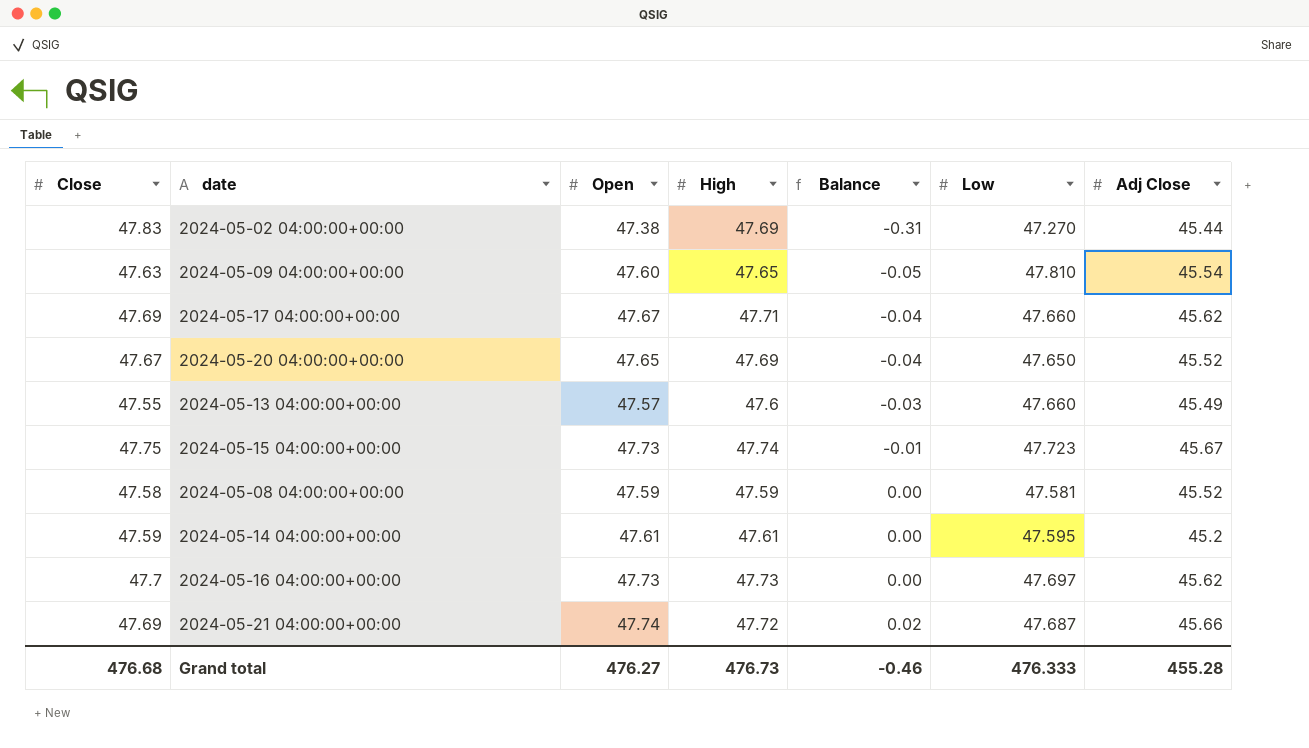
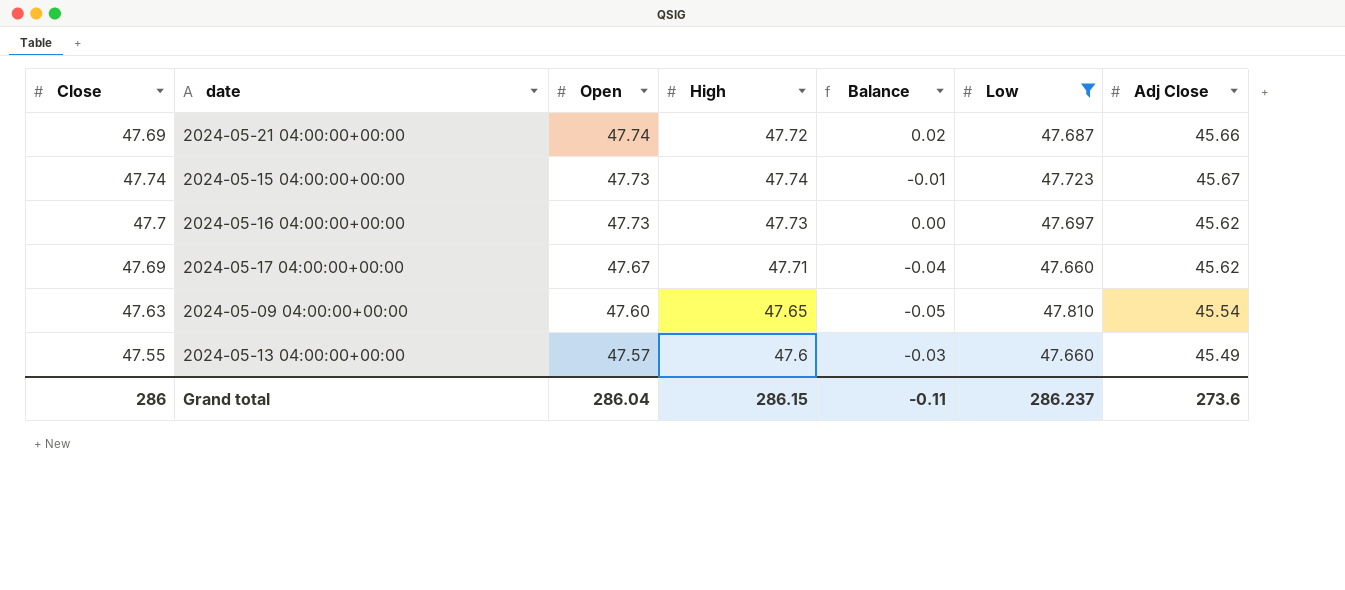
filter: none -> Low >= 47.660
row order: Balance ascending -> Open descending
2024-05-15 04:00:00+00:00 | Close: 47.75 -> 47.74
Grand total | Close: 476.68 -> 286
Grand total | Open: 476.27 -> 286.04
Grand total | High: 476.73 -> 286.15
Grand total | Balance: -0.46 -> -0.11
Grand total | Low: 476.333 -> 286.237
Grand total | Adj Close: 455.28 -> 273.6

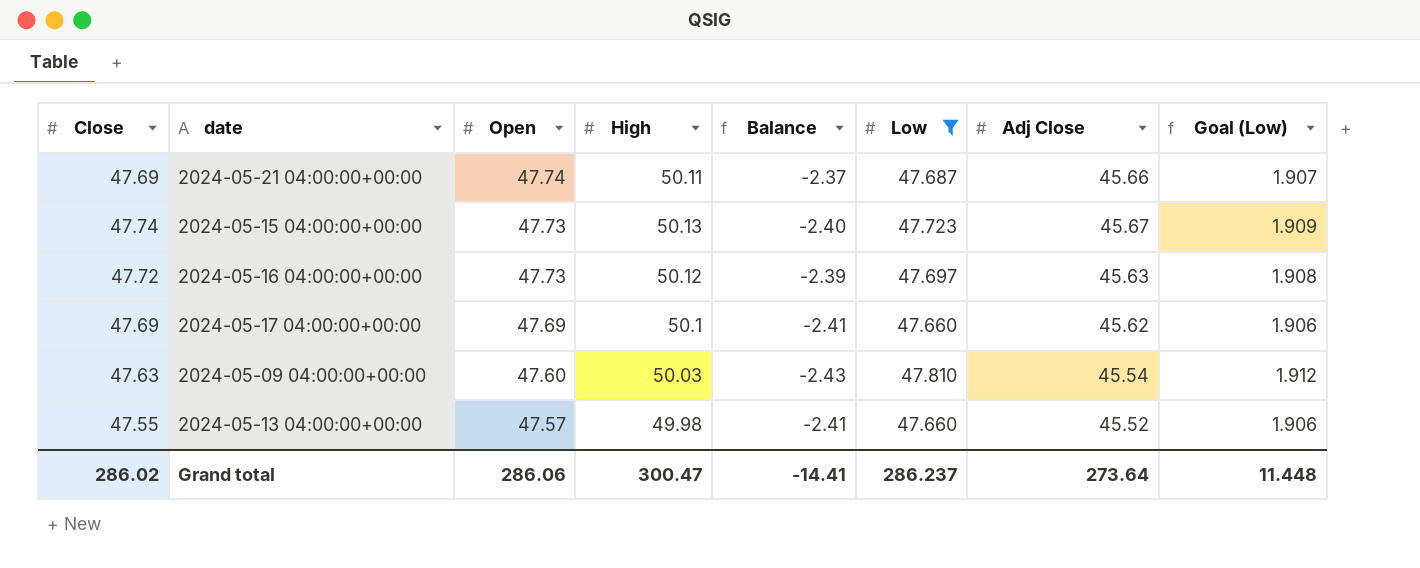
column Goal (Low) | formula: none -> [Low] * 0.04
2024-05-21 04:00:00+00:00 | High: 47.72 -> 50.11
2024-05-21 04:00:00+00:00 | Balance: 0.02 -> -2.37
2024-05-15 04:00:00+00:00 | High: 47.74 -> 50.13
2024-05-15 04:00:00+00:00 | Balance: -0.01 -> -2.40
2024-05-16 04:00:00+00:00 | Close: 47.7 -> 47.72
2024-05-16 04:00:00+00:00 | High: 47.73 -> 50.12
2024-05-16 04:00:00+00:00 | Balance: 0.00 -> -2.39
2024-05-16 04:00:00+00:00 | Adj Close: 45.62 -> 45.63
2024-05-17 04:00:00+00:00 | Open: 47.67 -> 47.69
2024-05-17 04:00:00+00:00 | High: 47.71 -> 50.1
2024-05-17 04:00:00+00:00 | Balance: -0.04 -> -2.41
2024-05-09 04:00:00+00:00 | High: 47.65 -> 50.03
2024-05-09 04:00:00+00:00 | Balance: -0.05 -> -2.43
2024-05-13 04:00:00+00:00 | High: 47.6 -> 49.98
2024-05-13 04:00:00+00:00 | Balance: -0.03 -> -2.41
2024-05-13 04:00:00+00:00 | Adj Close: 45.49 -> 45.52
Grand total | Close: 286 -> 286.02
Grand total | Open: 286.04 -> 286.06
Grand total | High: 286.15 -> 300.47
Grand total | Balance: -0.11 -> -14.41
Grand total | Adj Close: 273.6 -> 273.64

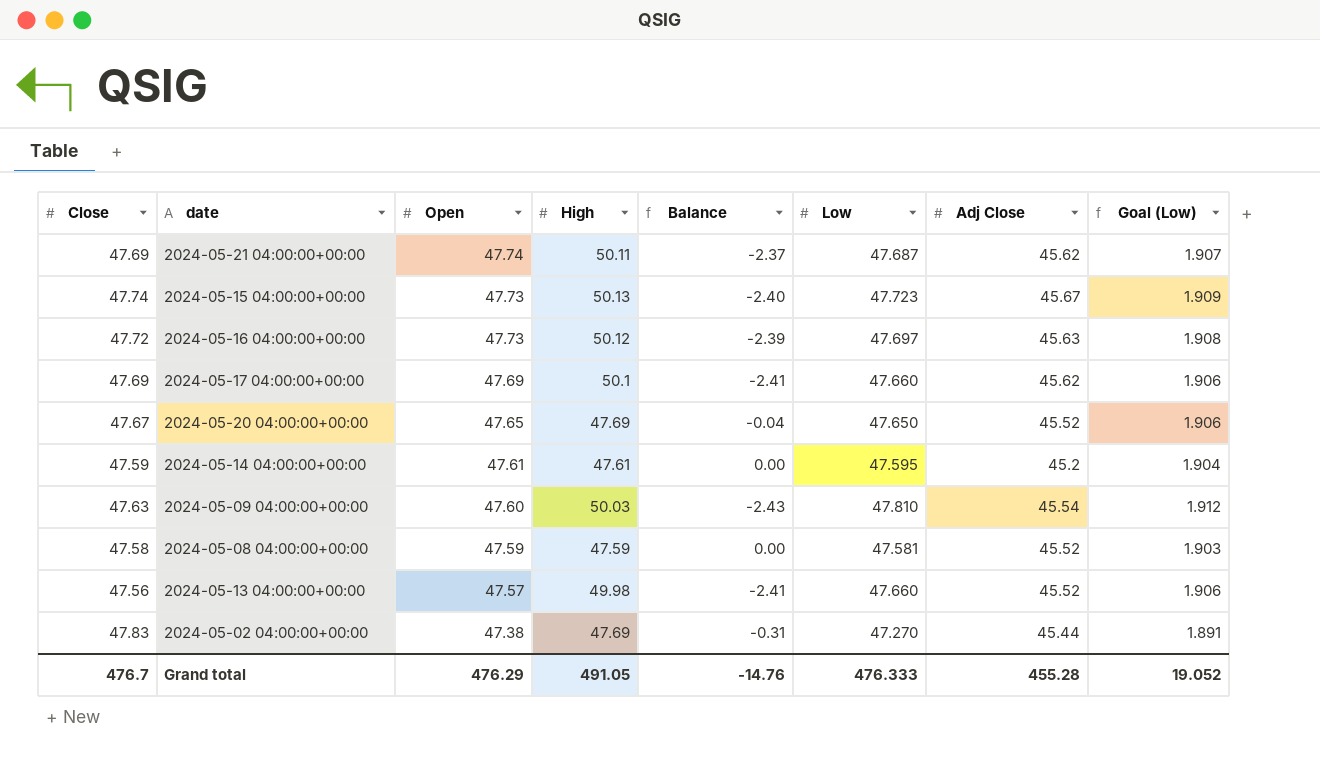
filter: Low >= 47.660 -> none
2024-05-21 04:00:00+00:00 | Adj Close: 45.66 -> 45.62
2024-05-13 04:00:00+00:00 | Close: 47.55 -> 47.56
Grand total | Close: 286.02 -> 476.7
Grand total | Open: 286.06 -> 476.29
Grand total | High: 300.47 -> 491.05
Grand total | Balance: -14.41 -> -14.76
Grand total | Low: 286.237 -> 476.333
Grand total | Adj Close: 273.64 -> 455.28
Grand total | Goal (Low): 11.448 -> 19.052

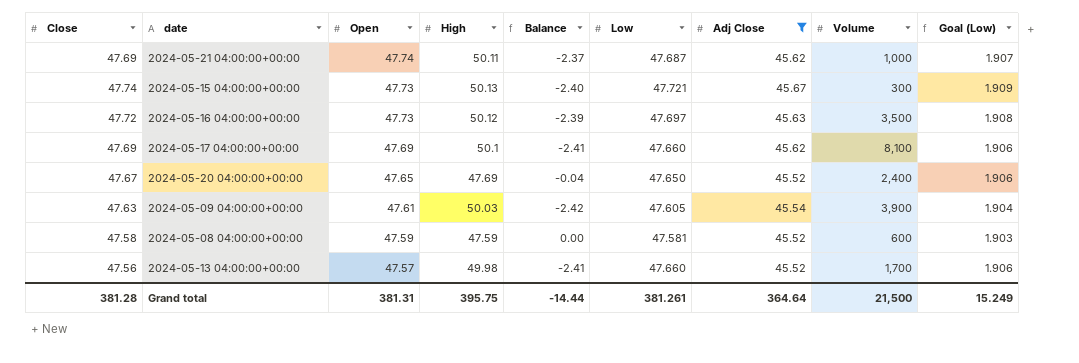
filter: none -> Adj Close >= 45.52
column Volume | position: none -> 8
2024-05-15 04:00:00+00:00 | Low: 47.723 -> 47.721
2024-05-09 04:00:00+00:00 | Open: 47.60 -> 47.61
2024-05-09 04:00:00+00:00 | Balance: -2.43 -> -2.42
2024-05-09 04:00:00+00:00 | Low: 47.810 -> 47.605
2024-05-09 04:00:00+00:00 | Goal (Low): 1.912 -> 1.904
Grand total | Close: 476.7 -> 381.28
Grand total | Open: 476.29 -> 381.31
Grand total | High: 491.05 -> 395.75
Grand total | Balance: -14.76 -> -14.44
Grand total | Low: 476.333 -> 381.261
Grand total | Adj Close: 455.28 -> 364.64
Grand total | Goal (Low): 19.052 -> 15.249

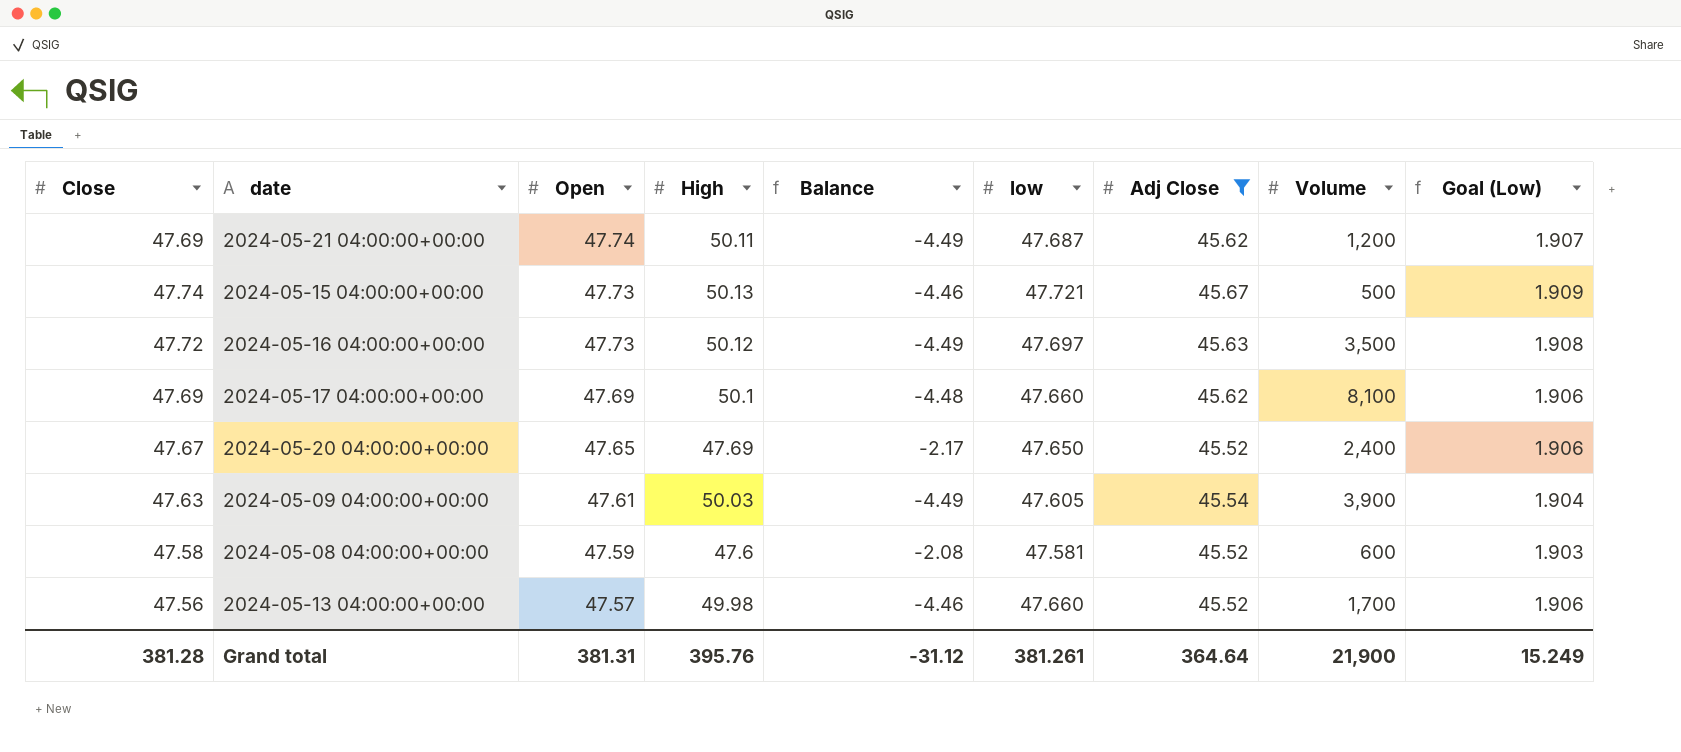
column Balance | formula: [Open] - [High] -> [Adj Close] - [High]
column name: Low -> low
2024-05-21 04:00:00+00:00 | Volume: 1,000 -> 1,200
2024-05-15 04:00:00+00:00 | Volume: 300 -> 500
2024-05-08 04:00:00+00:00 | High: 47.59 -> 47.6
Grand total | High: 395.75 -> 395.76
Grand total | Balance: -14.44 -> -31.12
Grand total | Volume: 21,500 -> 21,900

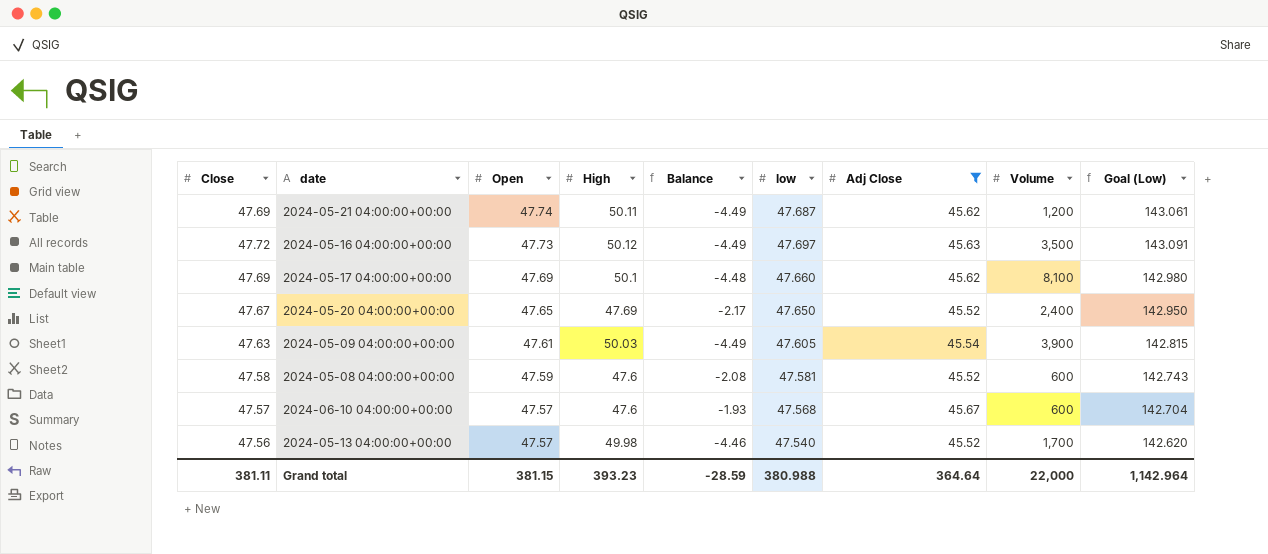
column Goal (Low) | formula: [low] * 0.04 -> [low] * 3
row 2024-05-15 04:00:00+00:00: 47.74 | 47.73 | 50.13 | -4.46 | 47.721 | 45.67 | 500 | 1.909 -> none
row 2024-06-10 04:00:00+00:00: none -> 47.57 | 47.57 | 47.6 | -1.93 | 47.568 | 45.67 | 600 | 142.704
2024-05-13 04:00:00+00:00 | low: 47.660 -> 47.540
Grand total | Close: 381.28 -> 381.11
Grand total | Open: 381.31 -> 381.15
Grand total | High: 395.76 -> 393.23
Grand total | Balance: -31.12 -> -28.59
Grand total | low: 381.261 -> 380.988
Grand total | Volume: 21,900 -> 22,000
Grand total | Goal (Low): 15.249 -> 1,142.964

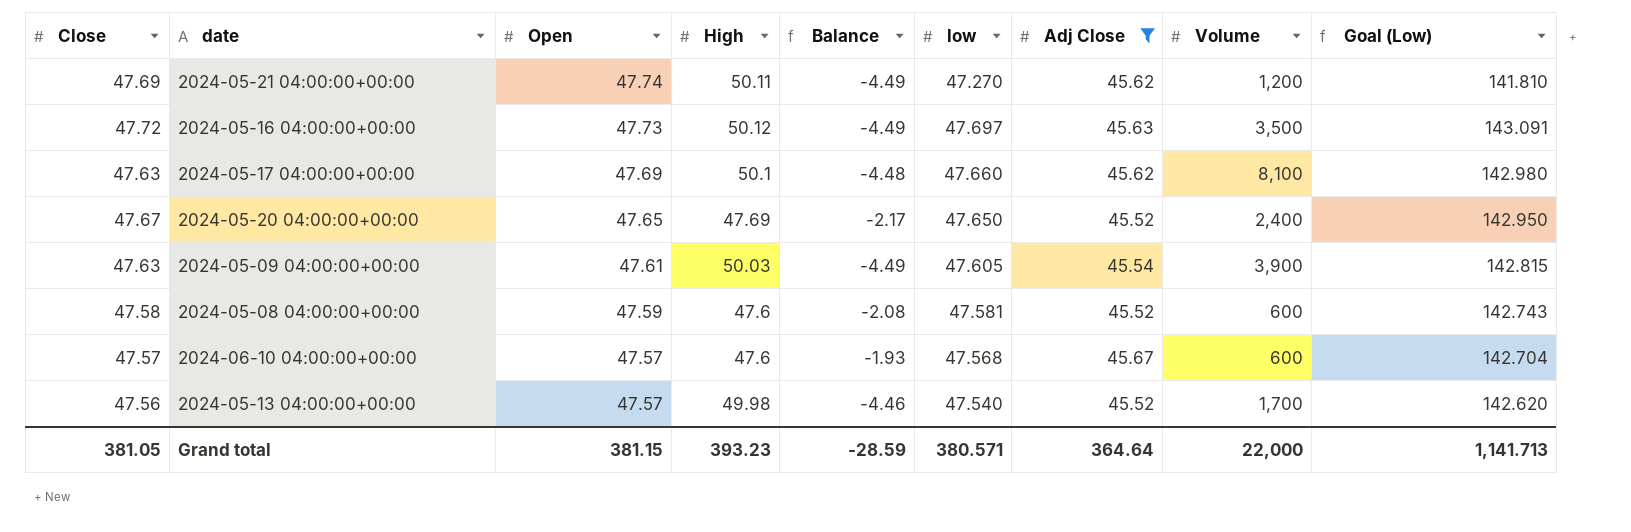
2024-05-21 04:00:00+00:00 | low: 47.687 -> 47.270
2024-05-21 04:00:00+00:00 | Goal (Low): 143.061 -> 141.810
2024-05-17 04:00:00+00:00 | Close: 47.69 -> 47.63
Grand total | Close: 381.11 -> 381.05
Grand total | low: 380.988 -> 380.571
Grand total | Goal (Low): 1,142.964 -> 1,141.713

